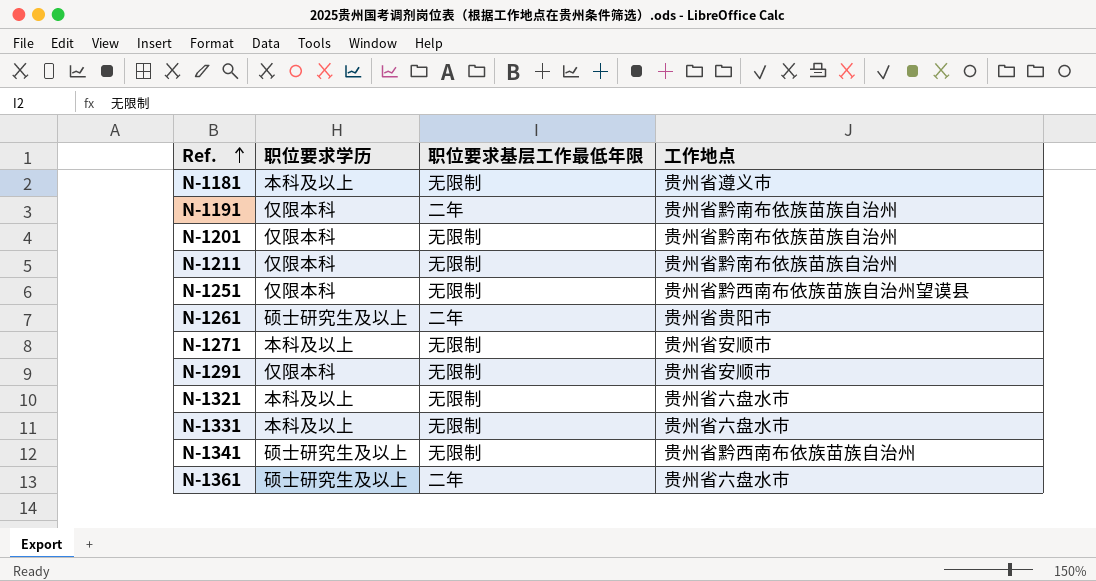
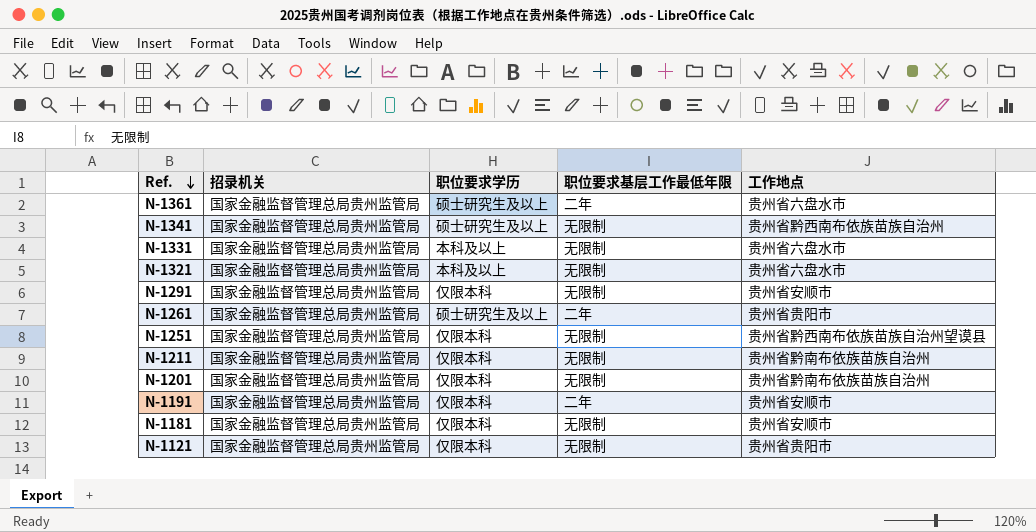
row order: Ref. ascending -> Ref. descending
column 招录机关 | position: none -> 2
row N-1271: 本科及以上 | 无限制 | 贵州省安顺市 -> none
N-1191 | 工作地点: 贵州省黔南布依族苗族自治州 -> 贵州省安顺市
N-1181 | 职位要求学历: 本科及以上 -> 仅限本科
N-1181 | 工作地点: 贵州省遵义市 -> 贵州省安顺市
row N-1121: none -> 国家金融监督管理总局贵州监管局 | 仅限本科 | 无限制 | 贵州省贵阳市

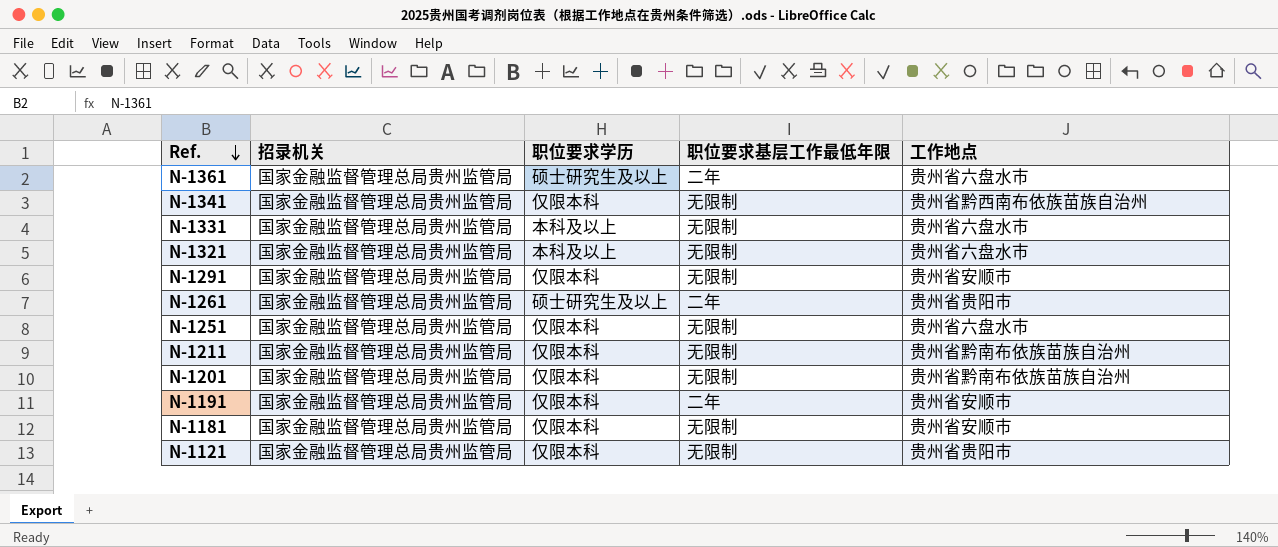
N-1341 | 职位要求学历: 硕士研究生及以上 -> 仅限本科
N-1251 | 工作地点: 贵州省黔西南布依族苗族自治州望谟县 -> 贵州省六盘水市

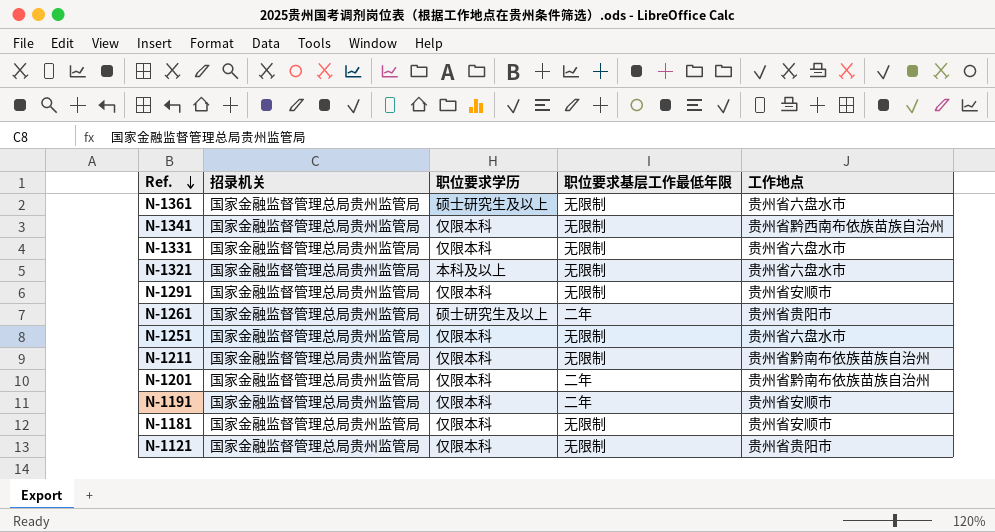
N-1361 | 职位要求基层工作最低年限: 二年 -> 无限制
N-1331 | 职位要求学历: 本科及以上 -> 仅限本科
N-1201 | 职位要求基层工作最低年限: 无限制 -> 二年

